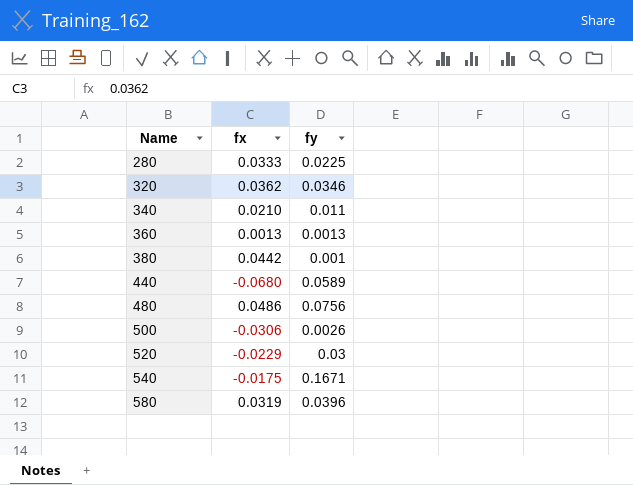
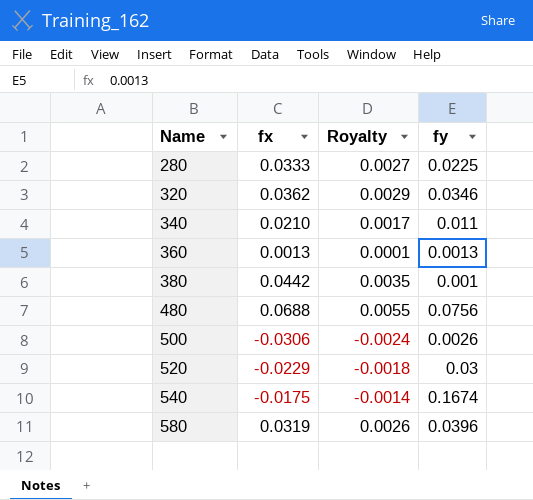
column Royalty | formula: none -> [fx] * 0.08
row 440: -0.0680 | 0.0589 -> none
480 | fx: 0.0486 -> 0.0688
540 | fy: 0.1671 -> 0.1674

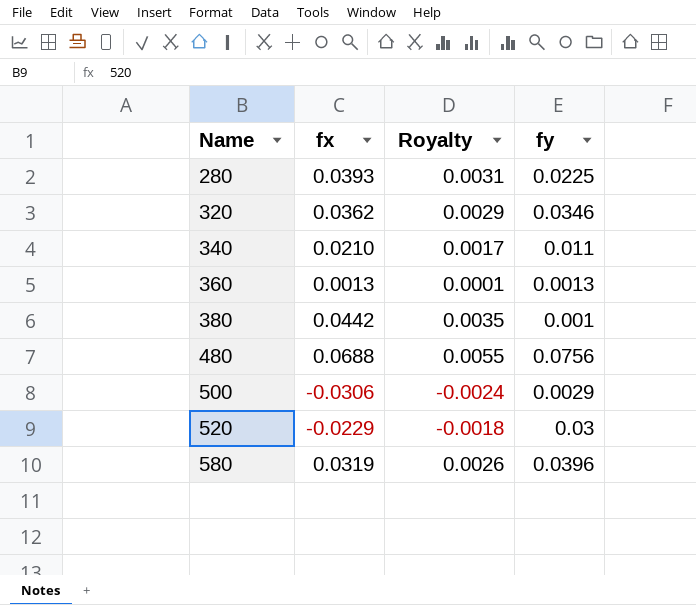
row 540: -0.0175 | -0.0014 | 0.1674 -> none
280 | fx: 0.0333 -> 0.0393
280 | Royalty: 0.0027 -> 0.0031
500 | fy: 0.0026 -> 0.0029

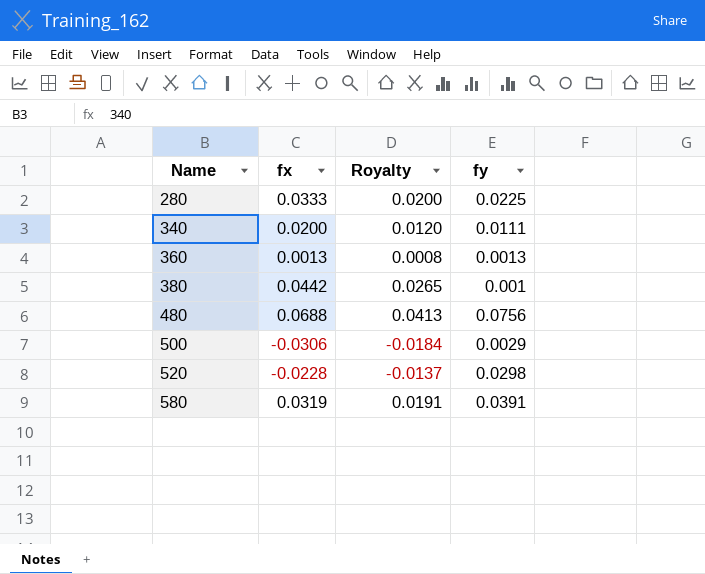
column Royalty | formula: [fx] * 0.08 -> [fx] * 0.6
row 320: 0.0362 | 0.0029 | 0.0346 -> none
280 | fx: 0.0393 -> 0.0333
340 | fx: 0.0210 -> 0.0200
340 | fy: 0.011 -> 0.0111
520 | fx: -0.0229 -> -0.0228
520 | fy: 0.03 -> 0.0298
580 | fy: 0.0396 -> 0.0391

